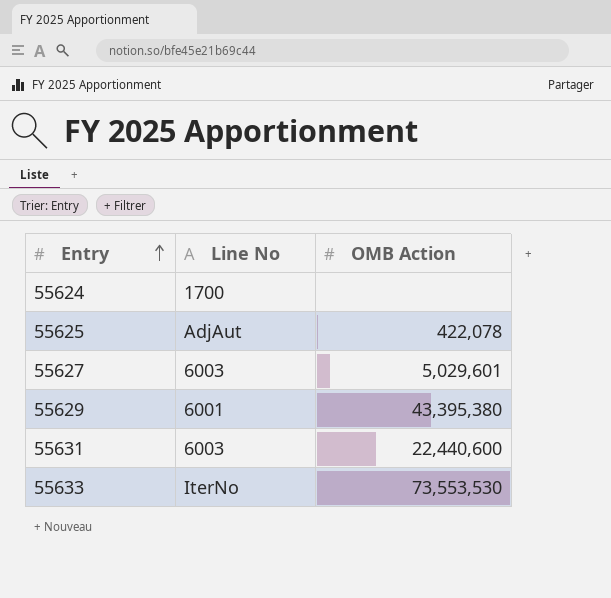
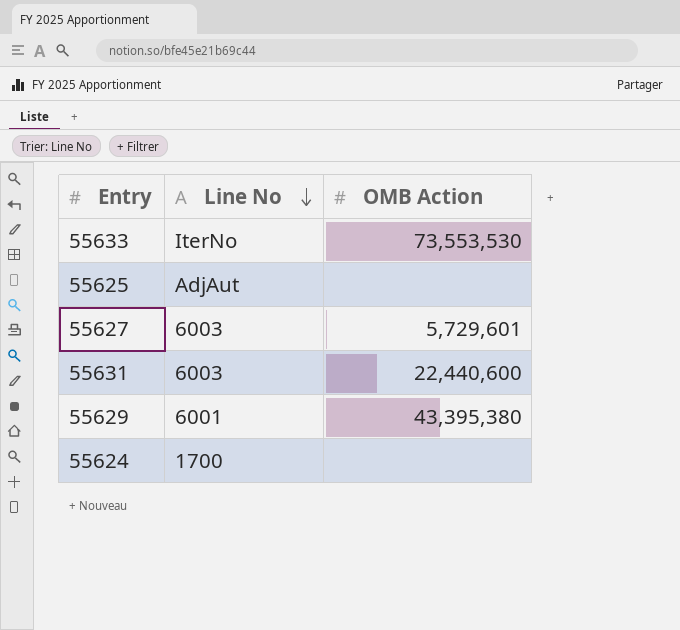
row order: Entry ascending -> Line No descending
55625 | OMB Action: 422,078 -> none
55627 | OMB Action: 5,029,601 -> 5,729,601

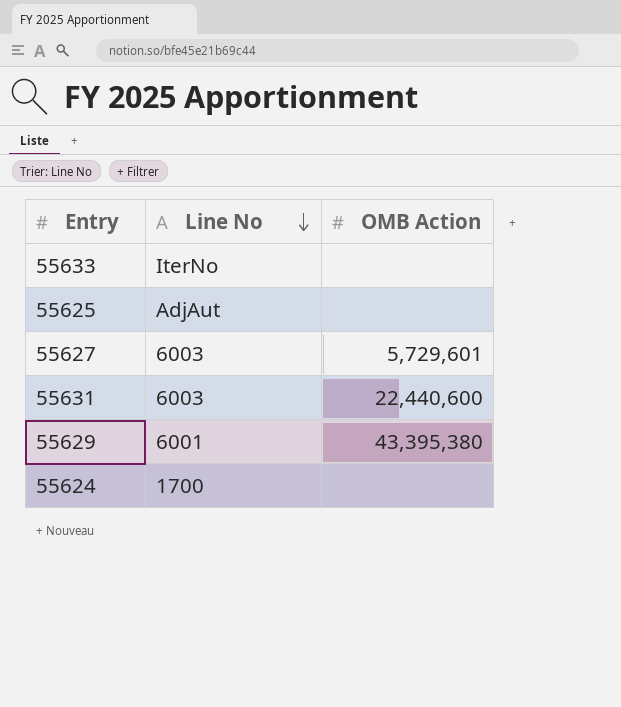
55633 | OMB Action: 73,553,530 -> none

